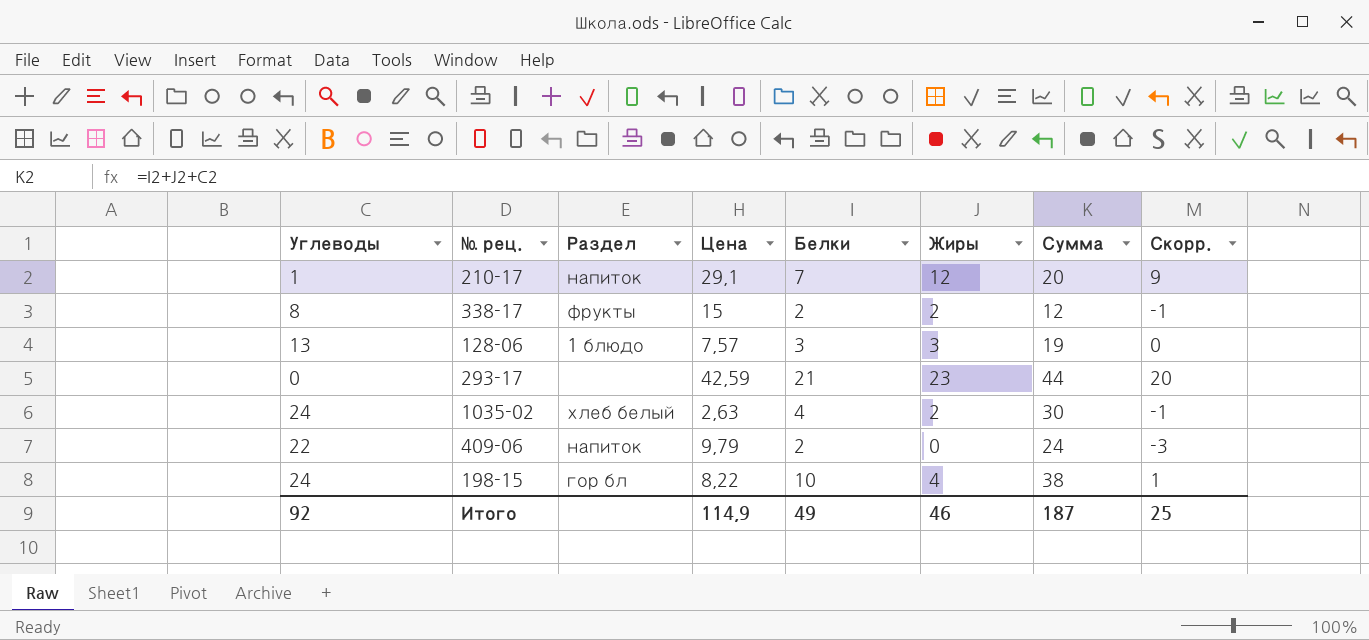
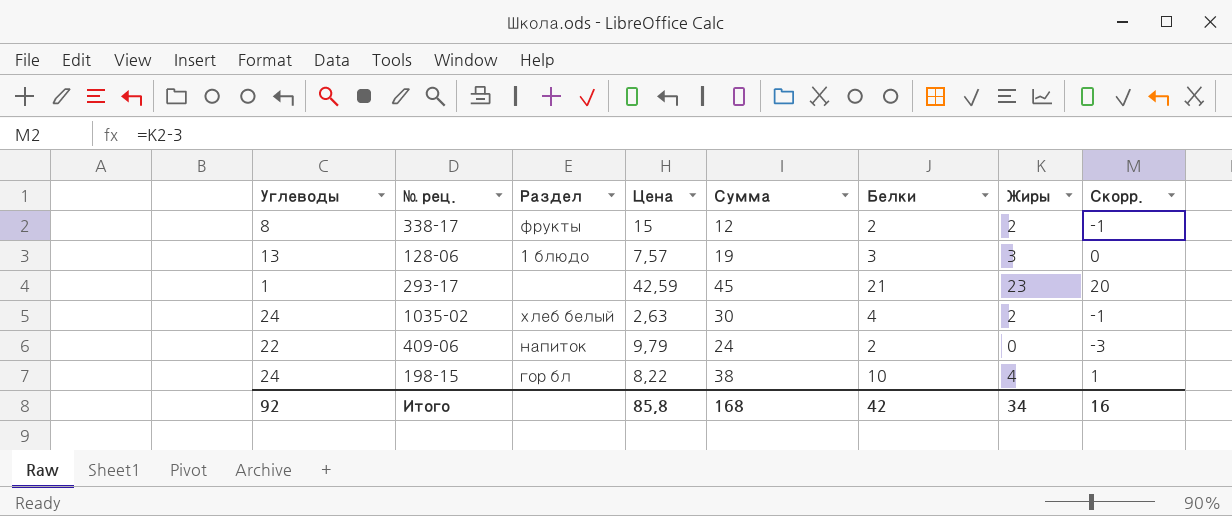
column Сумма | position: 7 -> 5
row 210-17: 1 | напиток | 29,1 | 7 | 12 | 20 | 9 -> none
293-17 | Углеводы: 0 -> 1
293-17 | Сумма: 44 -> 45
Итого | Цена: 114,9 -> 85,8
Итого | Сумма: 187 -> 168
Итого | Белки: 49 -> 42
Итого | Жиры: 46 -> 34
Итого | Скорр.: 25 -> 16

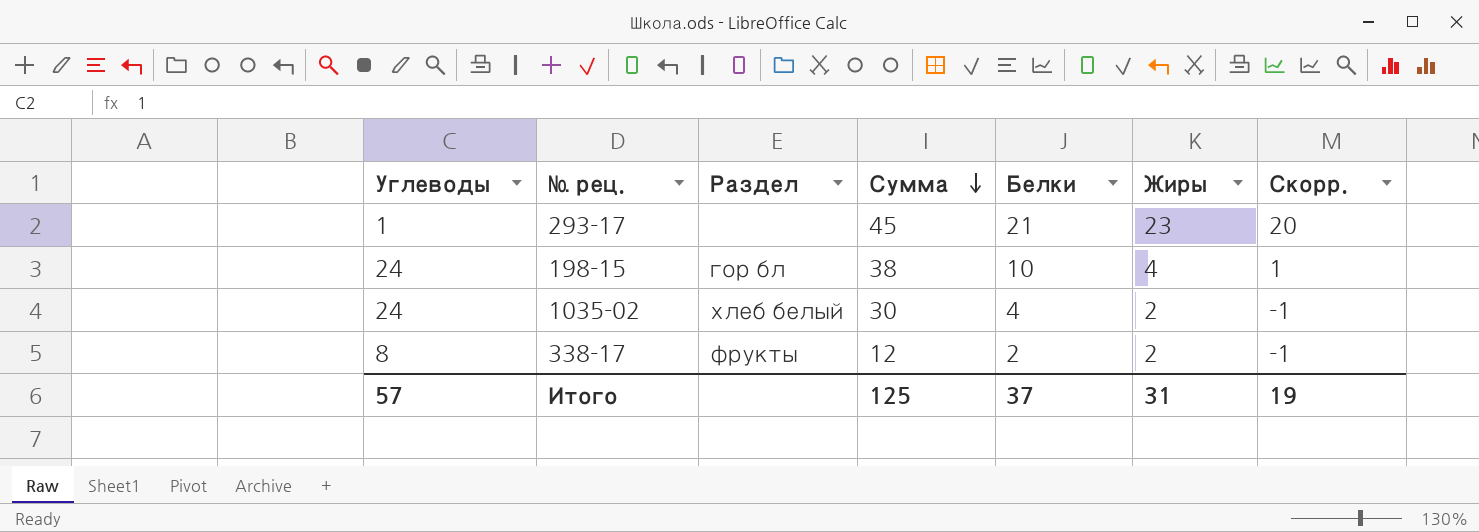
row order: none -> Сумма descending
column Цена | position: 4 -> none
row 128-06: 13 | 1 блюдо | 7,57 | 19 | 3 | 3 | 0 -> none
row 409-06: 22 | напиток | 9,79 | 24 | 2 | 0 | -3 -> none
Итого | Углеводы: 92 -> 57
Итого | Сумма: 168 -> 125
Итого | Белки: 42 -> 37
Итого | Жиры: 34 -> 31
Итого | Скорр.: 16 -> 19

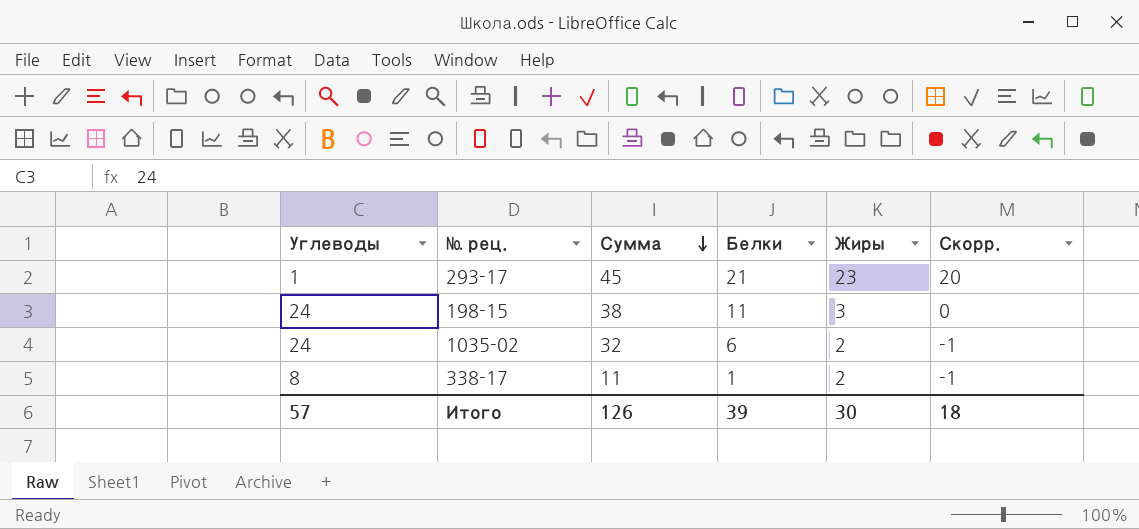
column Раздел | position: 3 -> none
198-15 | Белки: 10 -> 11
198-15 | Жиры: 4 -> 3
198-15 | Скорр.: 1 -> 0
1035-02 | Сумма: 30 -> 32
1035-02 | Белки: 4 -> 6
338-17 | Сумма: 12 -> 11
338-17 | Белки: 2 -> 1
Итого | Сумма: 125 -> 126
Итого | Белки: 37 -> 39
Итого | Жиры: 31 -> 30
Итого | Скорр.: 19 -> 18

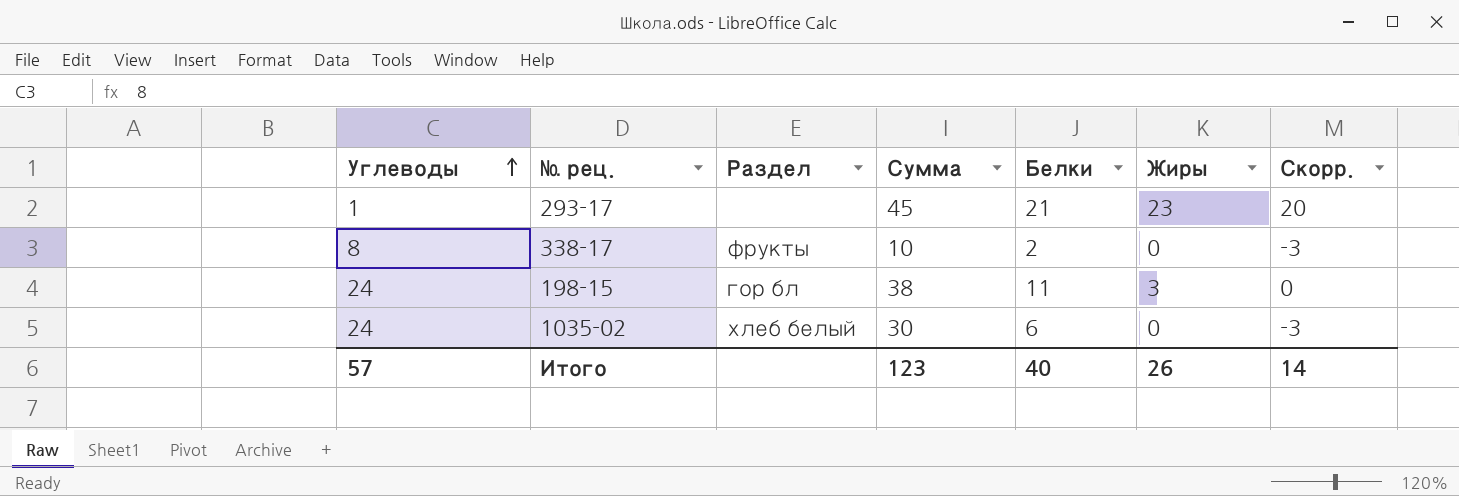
row order: Сумма descending -> Углеводы ascending
column Раздел | position: none -> 3
338-17 | Сумма: 11 -> 10
338-17 | Белки: 1 -> 2
338-17 | Жиры: 2 -> 0
338-17 | Скорр.: -1 -> -3
1035-02 | Сумма: 32 -> 30
1035-02 | Жиры: 2 -> 0
1035-02 | Скорр.: -1 -> -3
Итого | Сумма: 126 -> 123
Итого | Белки: 39 -> 40
Итого | Жиры: 30 -> 26
Итого | Скорр.: 18 -> 14

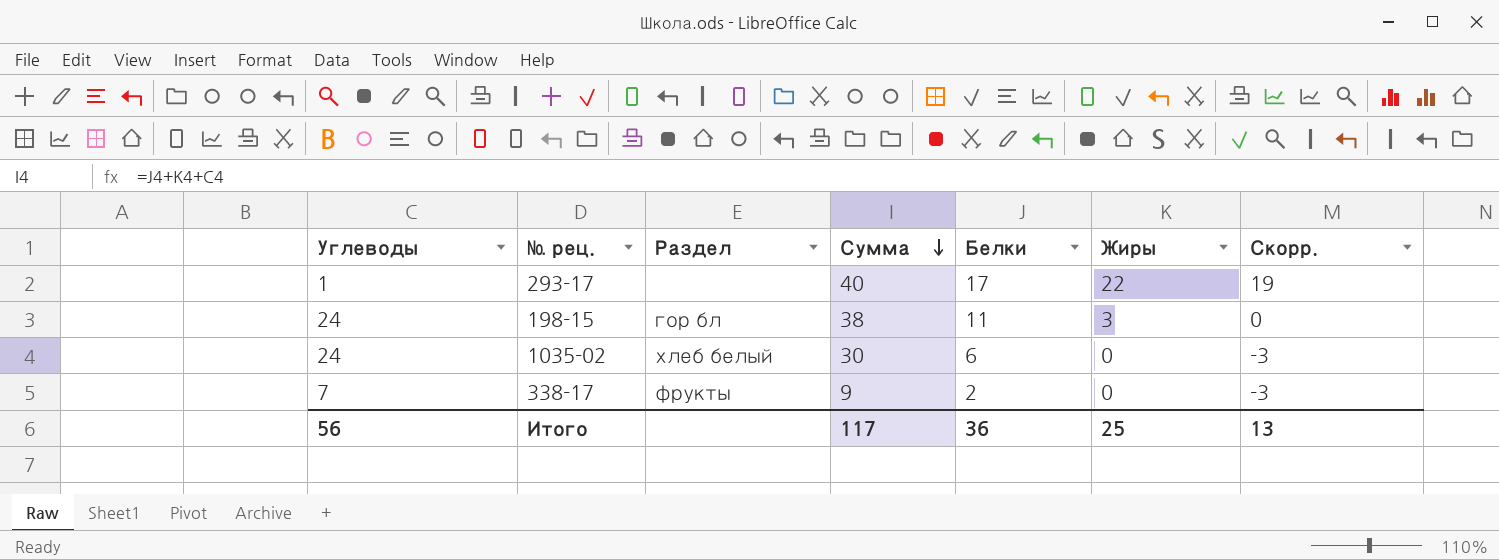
row order: Углеводы ascending -> Сумма descending
293-17 | Сумма: 45 -> 40
293-17 | Белки: 21 -> 17
293-17 | Жиры: 23 -> 22
293-17 | Скорр.: 20 -> 19
338-17 | Углеводы: 8 -> 7
338-17 | Сумма: 10 -> 9
Итого | Углеводы: 57 -> 56
Итого | Сумма: 123 -> 117
Итого | Белки: 40 -> 36
Итого | Жиры: 26 -> 25
Итого | Скорр.: 14 -> 13

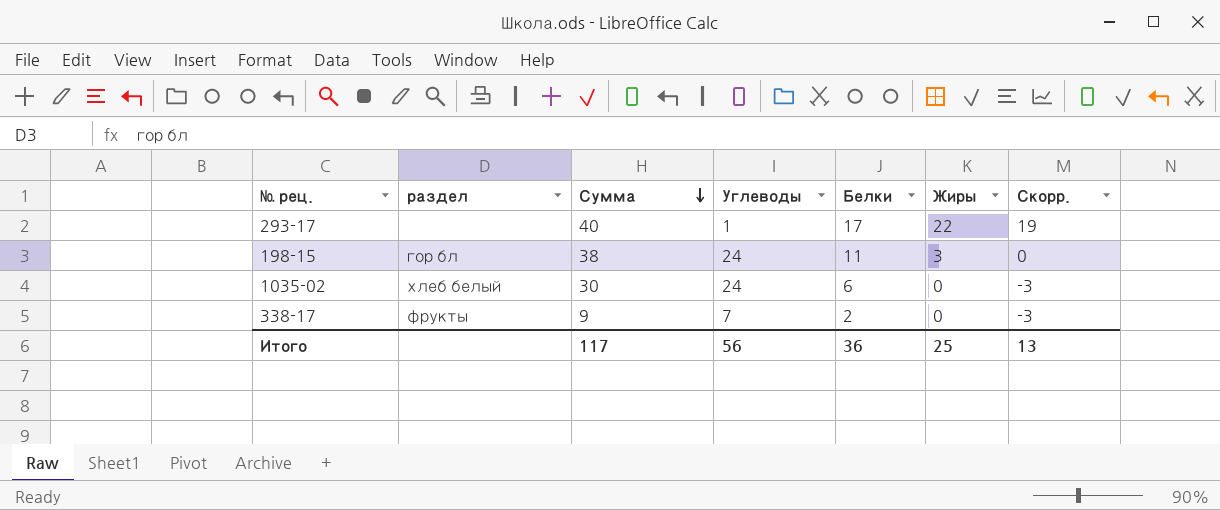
column name: Раздел -> раздел
column Углеводы | position: 1 -> 4

